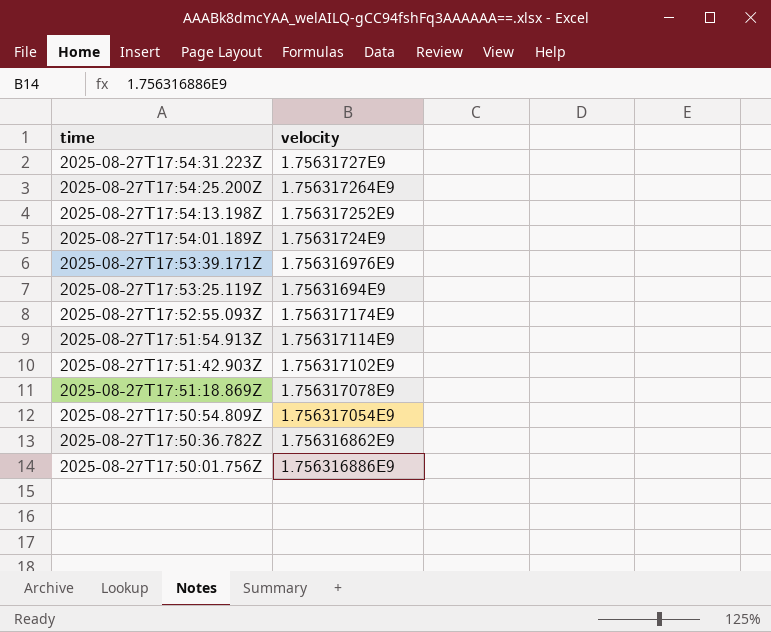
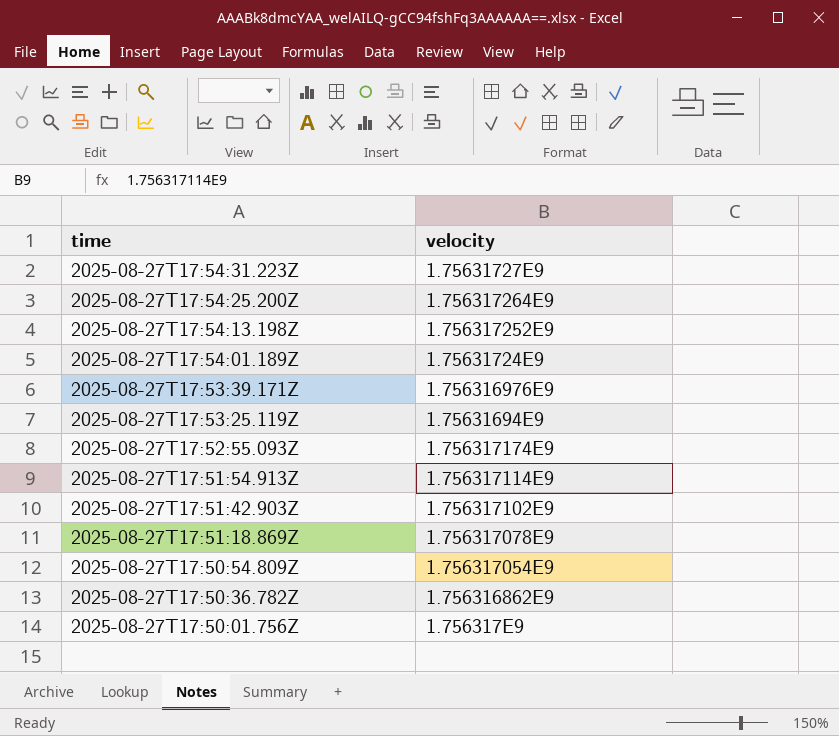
2025-08-27T17:50:01.756Z | velocity: 1.756316886E9 -> 1.756317E9

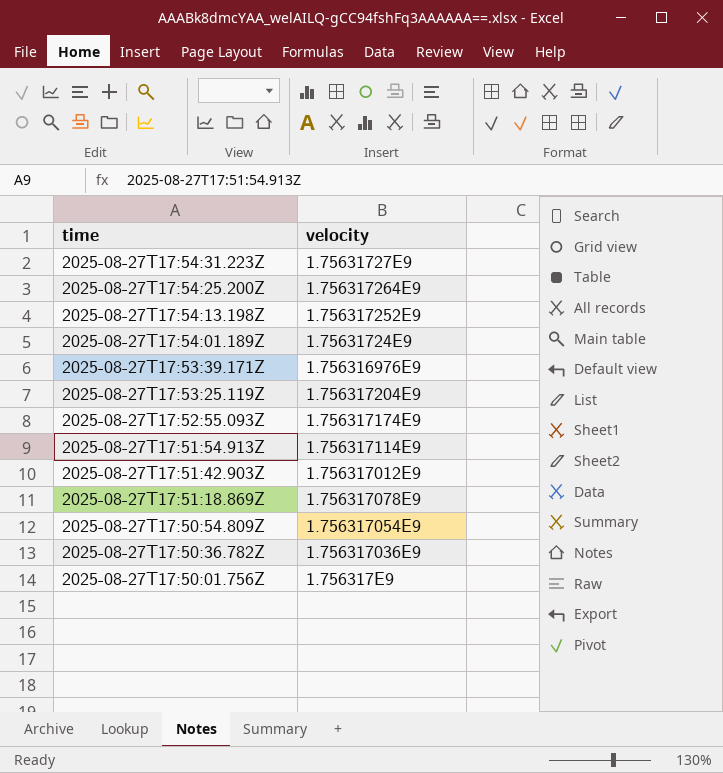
2025-08-27T17:53:25.119Z | velocity: 1.75631694E9 -> 1.756317204E9
2025-08-27T17:51:42.903Z | velocity: 1.756317102E9 -> 1.756317012E9
2025-08-27T17:50:36.782Z | velocity: 1.756316862E9 -> 1.756317036E9

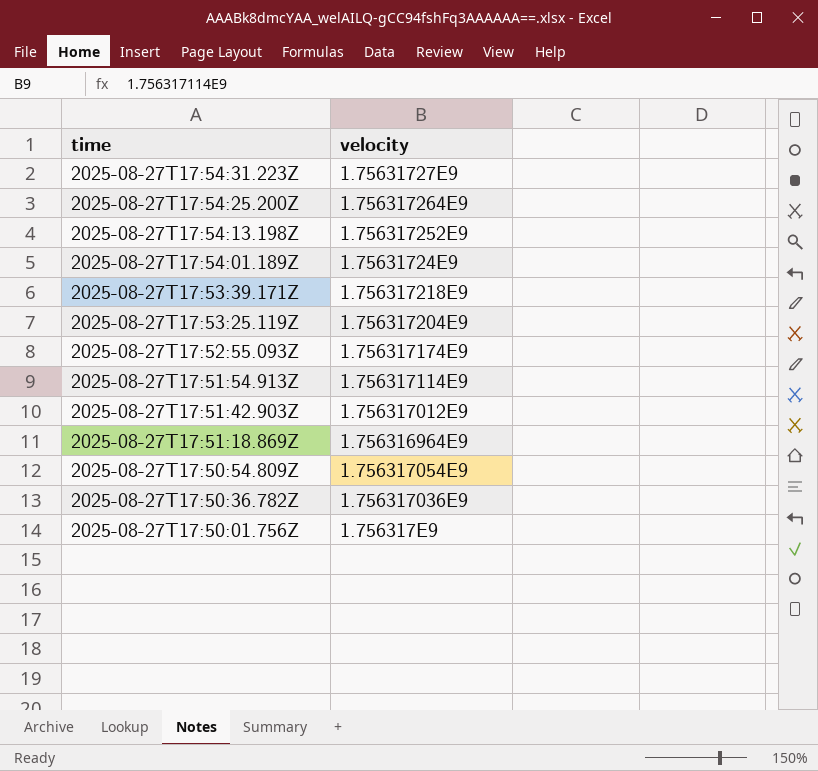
2025-08-27T17:53:39.171Z | velocity: 1.756316976E9 -> 1.756317218E9
2025-08-27T17:51:18.869Z | velocity: 1.756317078E9 -> 1.756316964E9

